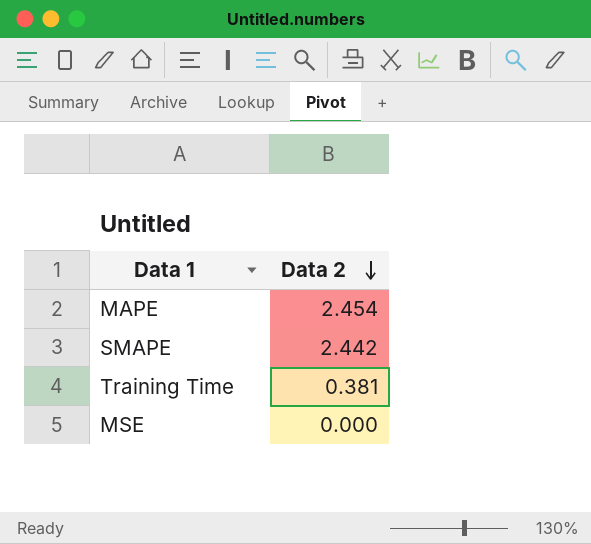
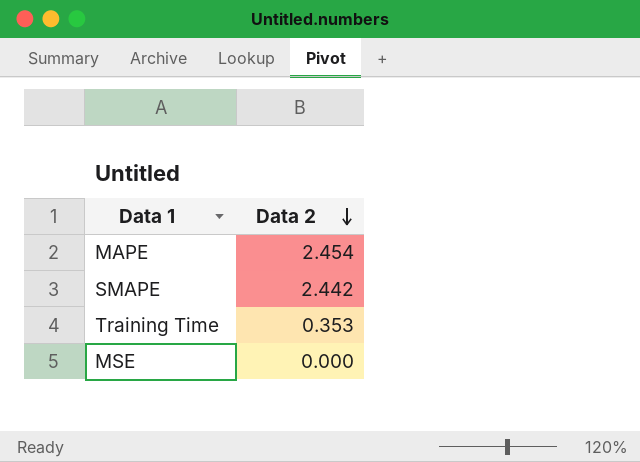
Training Time | Data 2: 0.381 -> 0.353

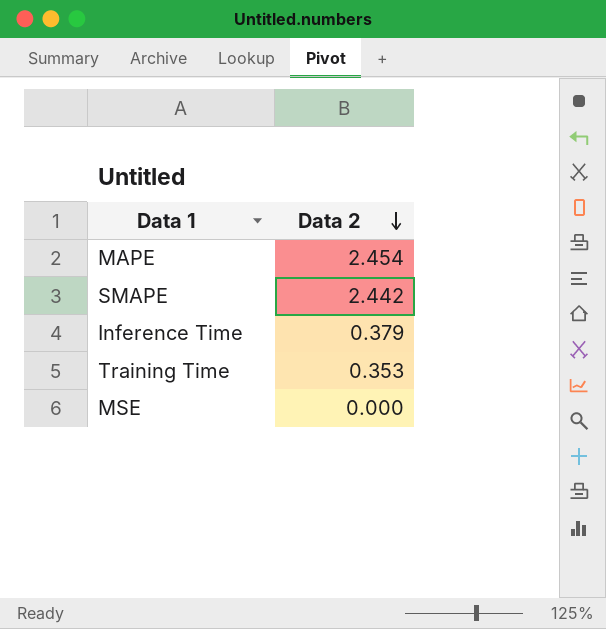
row Inference Time: none -> 0.379

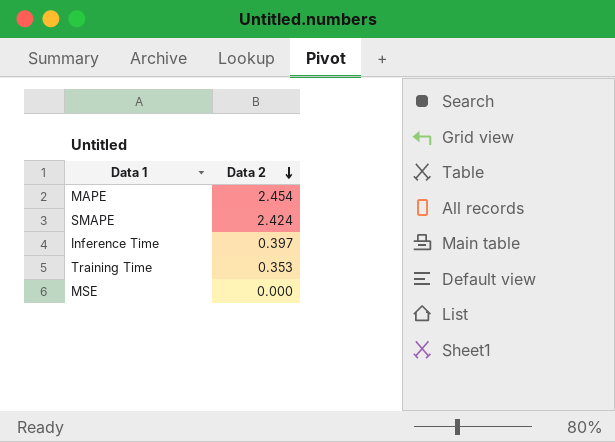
SMAPE | Data 2: 2.442 -> 2.424
Inference Time | Data 2: 0.379 -> 0.397

